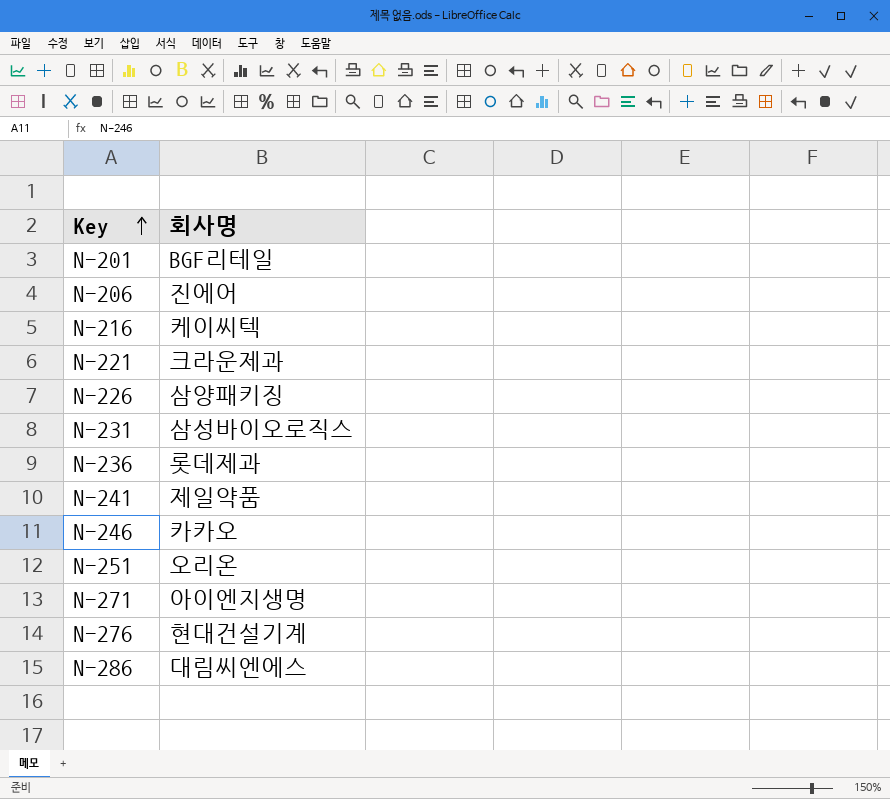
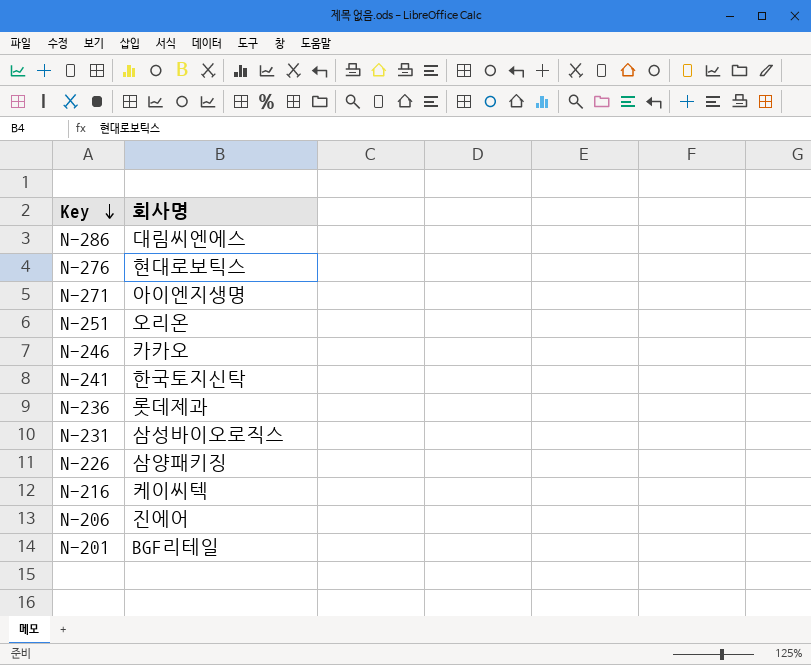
row order: Key ascending -> Key descending
row N-221: 크라운제과 -> none
N-276 | 회사명: 현대건설기계 -> 현대로보틱스
N-241 | 회사명: 제일약품 -> 한국토지신탁

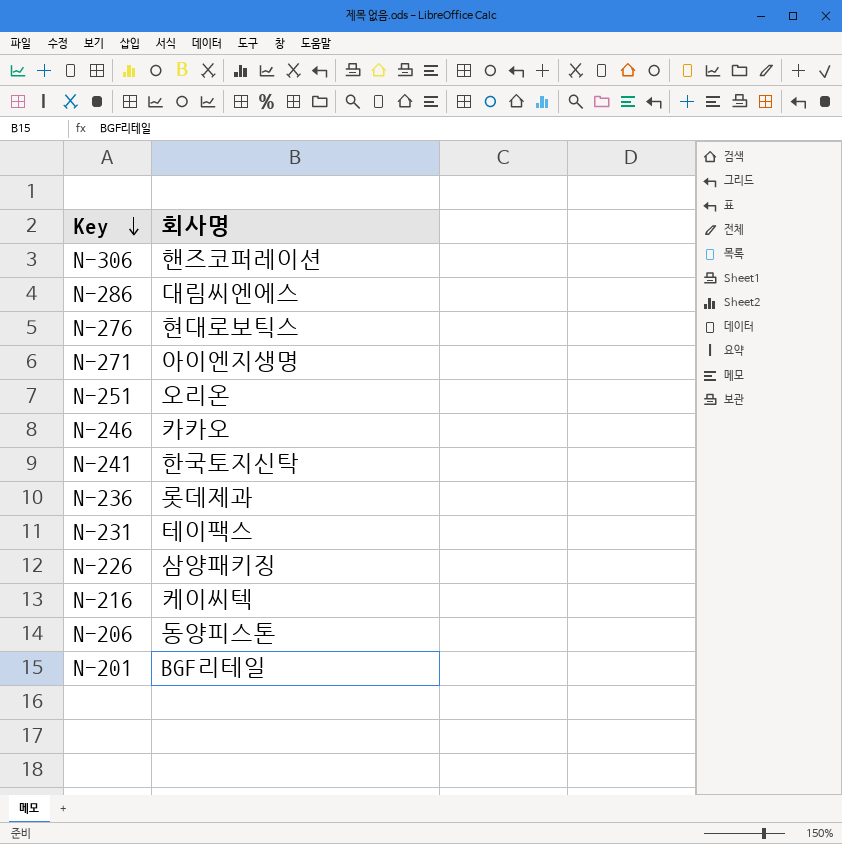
row N-306: none -> 핸즈코퍼레이션
N-231 | 회사명: 삼성바이오로직스 -> 테이팩스
N-206 | 회사명: 진에어 -> 동양피스톤

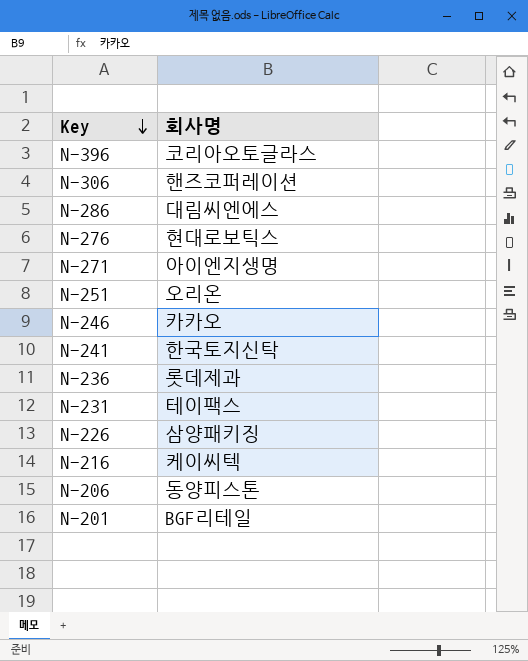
row N-396: none -> 코리아오토글라스

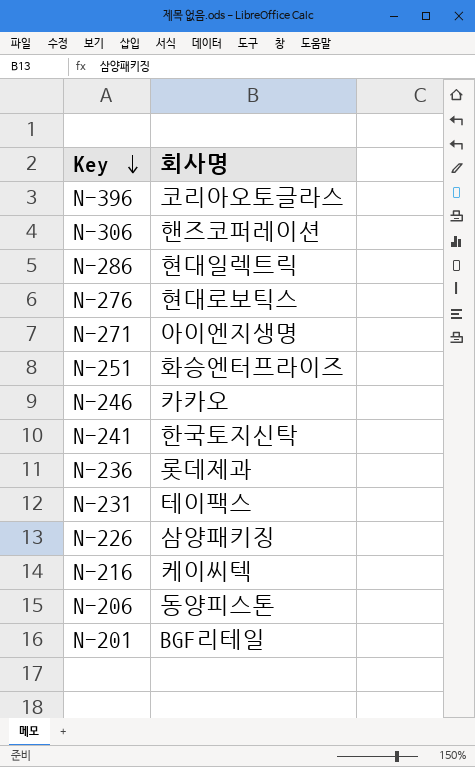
N-286 | 회사명: 대림씨엔에스 -> 현대일렉트릭
N-251 | 회사명: 오리온 -> 화승엔터프라이즈

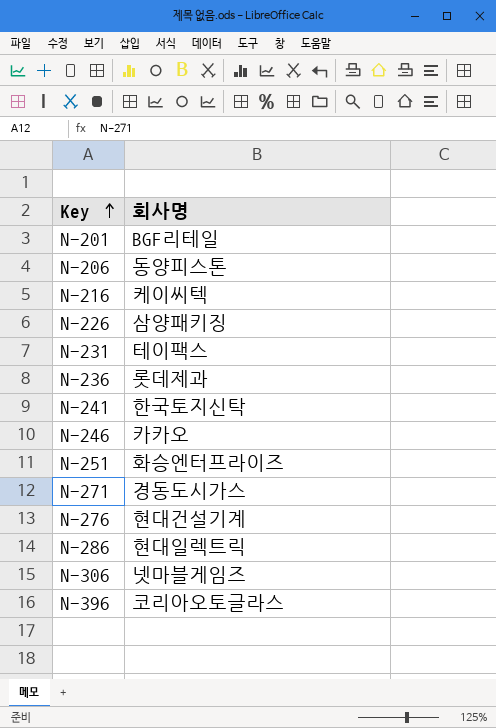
row order: Key descending -> Key ascending
N-271 | 회사명: 아이엔지생명 -> 경동도시가스
N-276 | 회사명: 현대로보틱스 -> 현대건설기계
N-306 | 회사명: 핸즈코퍼레이션 -> 넷마블게임즈

